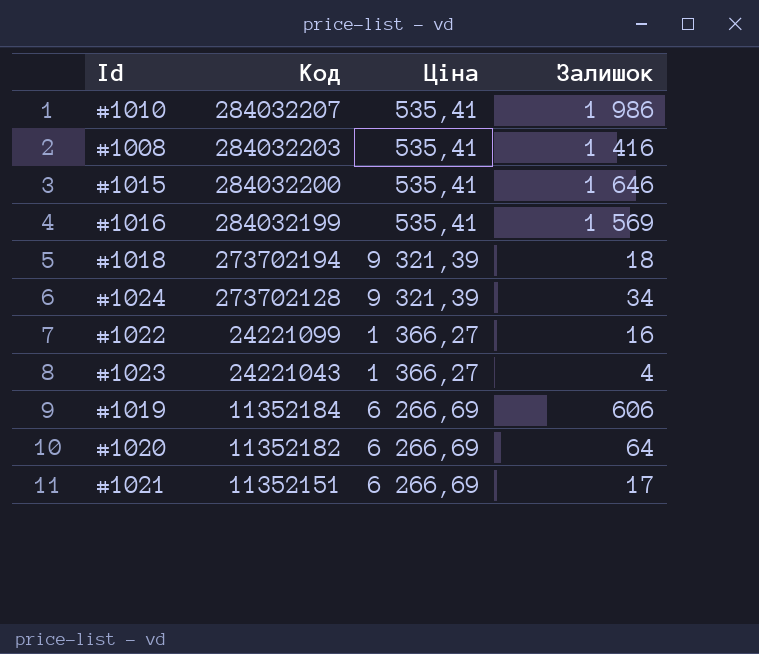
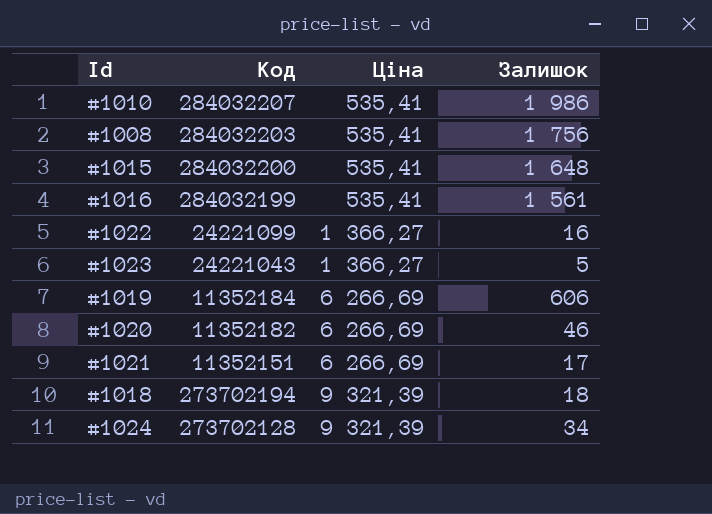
row order: Код descending -> Ціна ascending
#1008 | Залишок: 1 416 -> 1 756
#1015 | Залишок: 1 646 -> 1 648
#1016 | Залишок: 1 569 -> 1 561
#1023 | Залишок: 4 -> 5
#1020 | Залишок: 64 -> 46

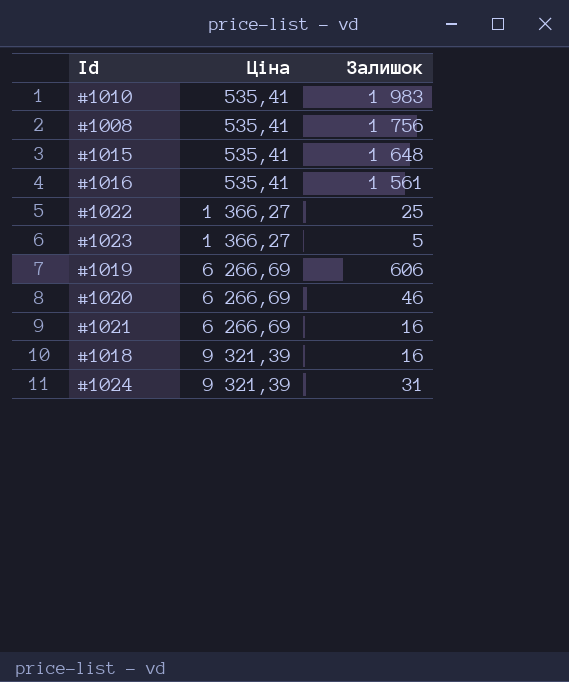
column Код | position: 2 -> none
#1010 | Залишок: 1 986 -> 1 983
#1022 | Залишок: 16 -> 25
#1021 | Залишок: 17 -> 16
#1018 | Залишок: 18 -> 16
#1024 | Залишок: 34 -> 31

